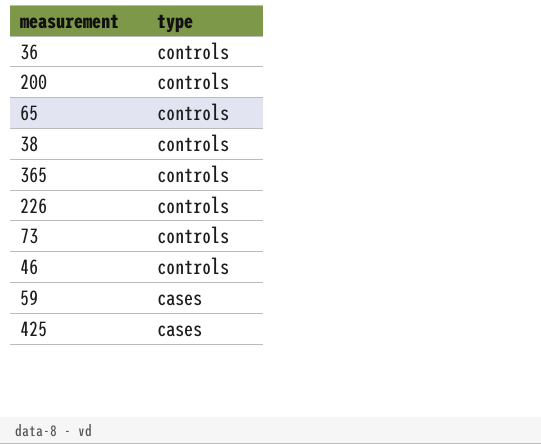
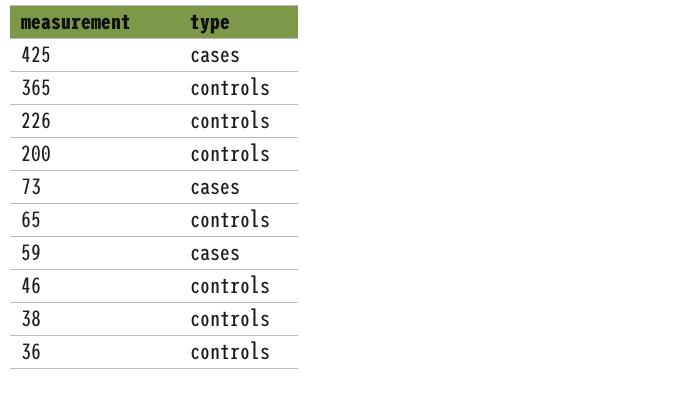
row order: type descending -> measurement descending
73 | type: controls -> cases

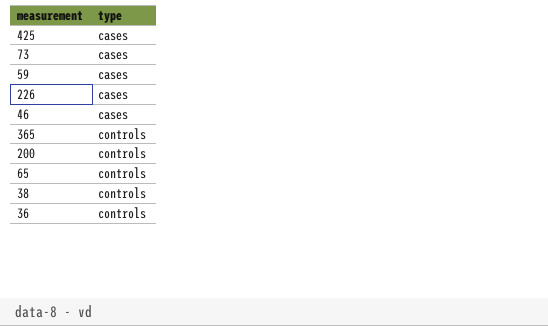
row order: measurement descending -> type ascending
226 | type: controls -> cases
46 | type: controls -> cases

